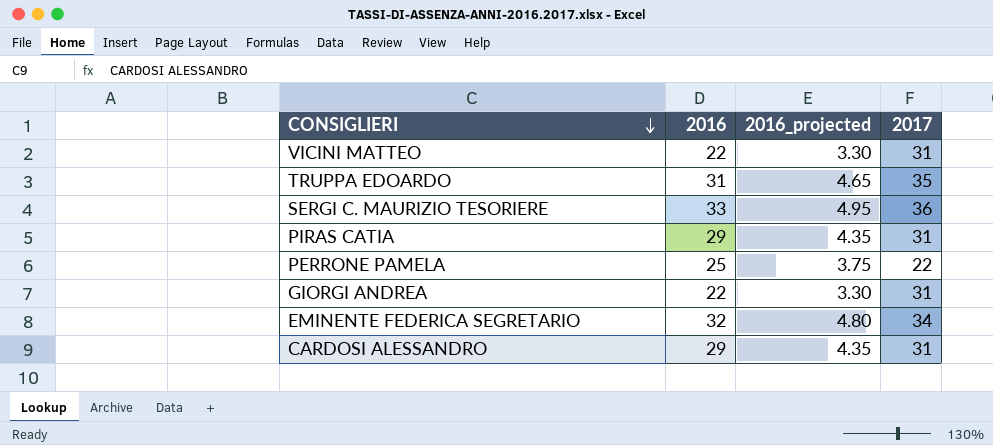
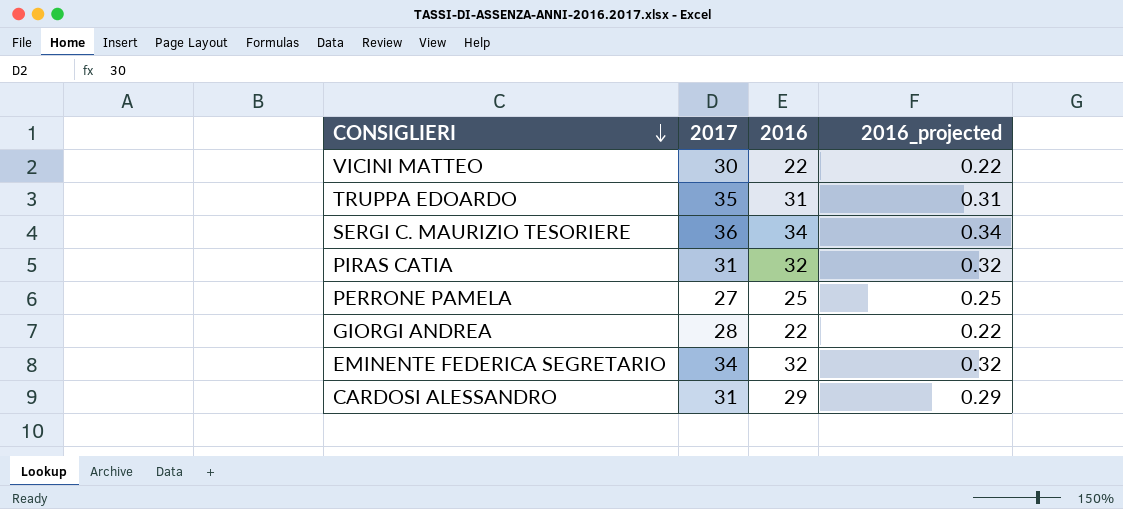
column 2017 | position: 4 -> 2
column 2016_projected | formula: [2016] * 0.15 -> [2016] * 0.01
VICINI MATTEO | 2017: 31 -> 30
SERGI C. MAURIZIO TESORIERE | 2016: 33 -> 34
PIRAS CATIA | 2016: 29 -> 32
PERRONE PAMELA | 2017: 22 -> 27
GIORGI ANDREA | 2017: 31 -> 28

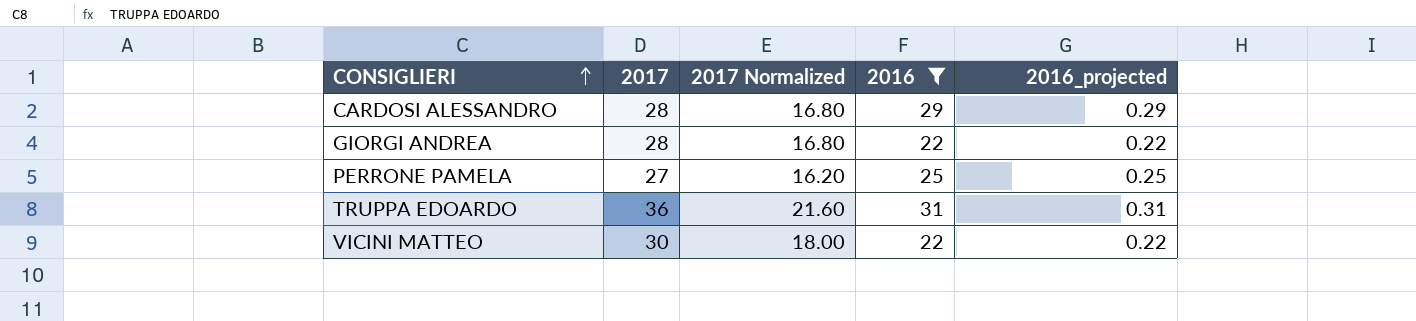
filter: none -> 2016 <= 31
row order: CONSIGLIERI descending -> CONSIGLIERI ascending
column 2017 Normalized | formula: none -> [2017] * 0.6
CARDOSI ALESSANDRO | 2017: 31 -> 28
TRUPPA EDOARDO | 2017: 35 -> 36

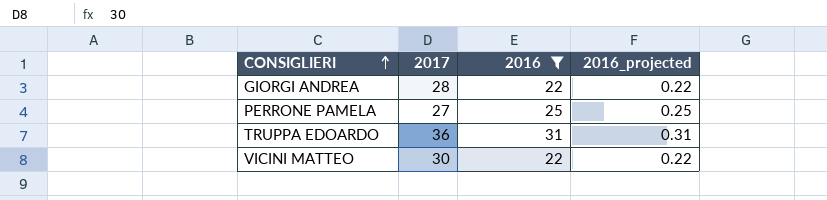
column 2017 Normalized | formula: [2017] * 0.6 -> none
row CARDOSI ALESSANDRO: 28 | 16.80 | 29 | 0.29 -> none

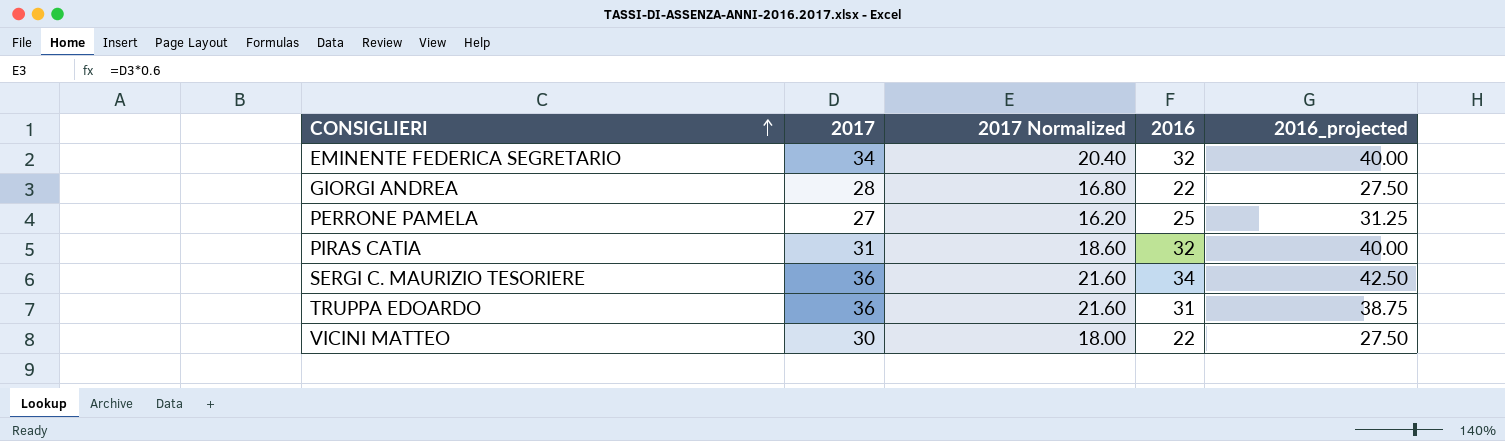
filter: 2016 <= 31 -> none
column 2017 Normalized | formula: none -> [2017] * 0.6
column 2016_projected | formula: [2016] * 0.01 -> [2016] * 1.25

